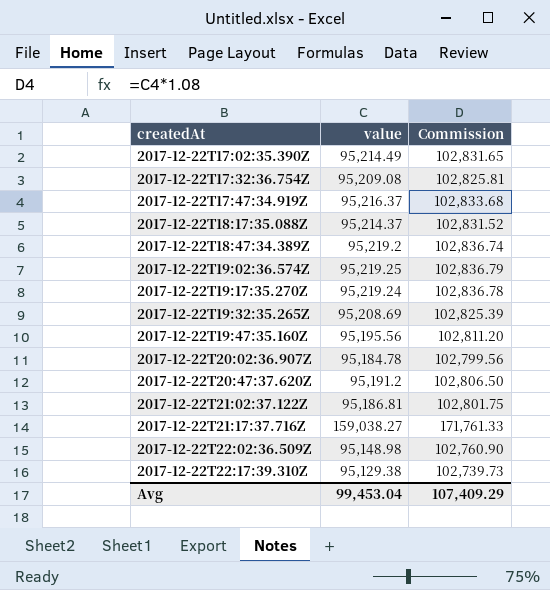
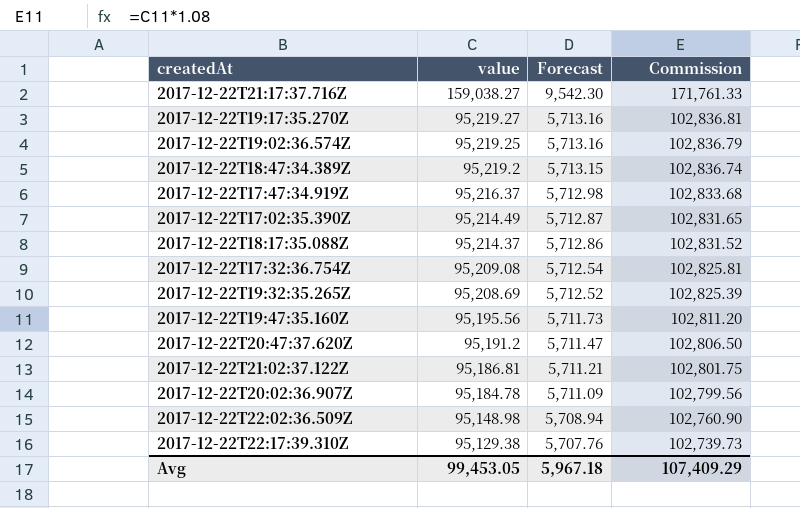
row order: createdAt ascending -> value descending
column Forecast | formula: none -> [value] * 0.06
2017-12-22T19:17:35.270Z | value: 95,219.24 -> 95,219.27
2017-12-22T19:17:35.270Z | Commission: 102,836.78 -> 102,836.81
Avg | value: 99,453.04 -> 99,453.05

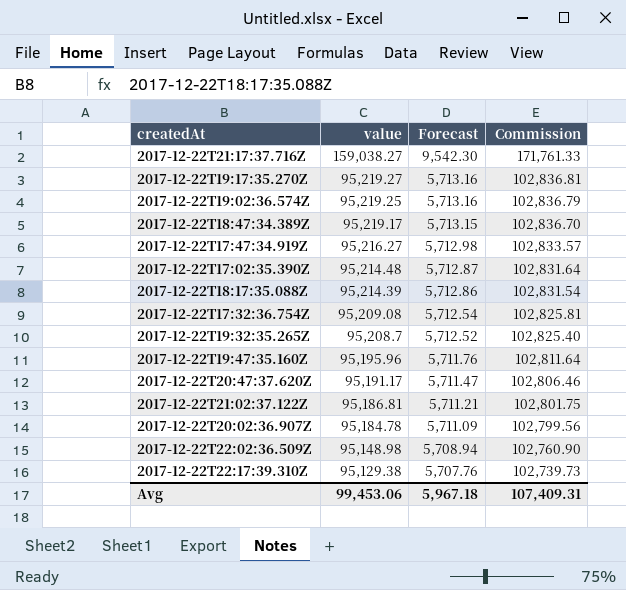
2017-12-22T18:47:34.389Z | value: 95,219.2 -> 95,219.17
2017-12-22T18:47:34.389Z | Commission: 102,836.74 -> 102,836.70
2017-12-22T17:47:34.919Z | value: 95,216.37 -> 95,216.27
2017-12-22T17:47:34.919Z | Commission: 102,833.68 -> 102,833.57
2017-12-22T17:02:35.390Z | value: 95,214.49 -> 95,214.48
2017-12-22T17:02:35.390Z | Commission: 102,831.65 -> 102,831.64
2017-12-22T18:17:35.088Z | value: 95,214.37 -> 95,214.39
2017-12-22T18:17:35.088Z | Commission: 102,831.52 -> 102,831.54
2017-12-22T19:32:35.265Z | value: 95,208.69 -> 95,208.7
2017-12-22T19:32:35.265Z | Commission: 102,825.39 -> 102,825.40
2017-12-22T19:47:35.160Z | value: 95,195.56 -> 95,195.96
2017-12-22T19:47:35.160Z | Forecast: 5,711.73 -> 5,711.76
2017-12-22T19:47:35.160Z | Commission: 102,811.20 -> 102,811.64
2017-12-22T20:47:37.620Z | value: 95,191.2 -> 95,191.17
2017-12-22T20:47:37.620Z | Commission: 102,806.50 -> 102,806.46
Avg | value: 99,453.05 -> 99,453.06
Avg | Commission: 107,409.29 -> 107,409.31

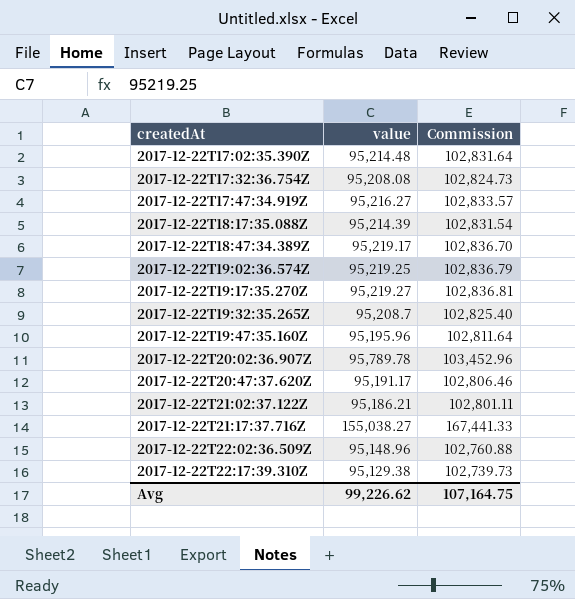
row order: value descending -> createdAt ascending
column Forecast | formula: [value] * 0.06 -> none
2017-12-22T17:32:36.754Z | value: 95,209.08 -> 95,208.08
2017-12-22T17:32:36.754Z | Commission: 102,825.81 -> 102,824.73
2017-12-22T20:02:36.907Z | value: 95,184.78 -> 95,789.78
2017-12-22T20:02:36.907Z | Commission: 102,799.56 -> 103,452.96
2017-12-22T21:02:37.122Z | value: 95,186.81 -> 95,186.21
2017-12-22T21:02:37.122Z | Commission: 102,801.75 -> 102,801.11
2017-12-22T21:17:37.716Z | value: 159,038.27 -> 155,038.27
2017-12-22T21:17:37.716Z | Commission: 171,761.33 -> 167,441.33
2017-12-22T22:02:36.509Z | value: 95,148.98 -> 95,148.96
2017-12-22T22:02:36.509Z | Commission: 102,760.90 -> 102,760.88
Avg | value: 99,453.06 -> 99,226.62
Avg | Commission: 107,409.31 -> 107,164.75

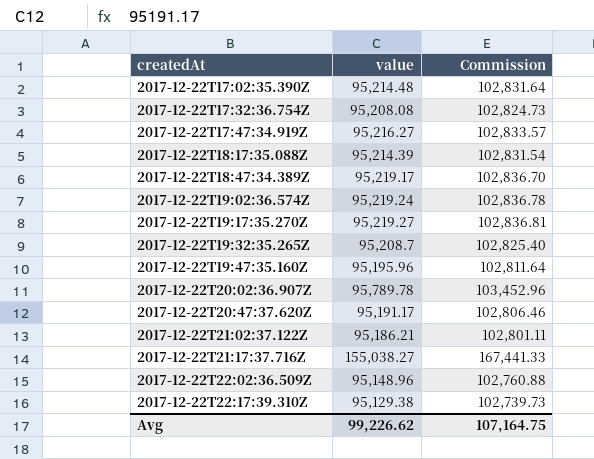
2017-12-22T19:02:36.574Z | value: 95,219.25 -> 95,219.24
2017-12-22T19:02:36.574Z | Commission: 102,836.79 -> 102,836.78

